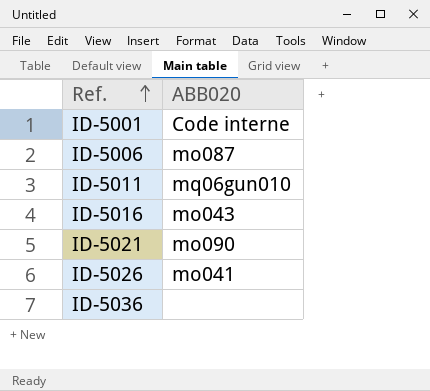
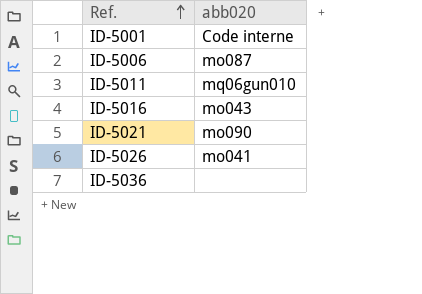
column name: ABB020 -> abb020

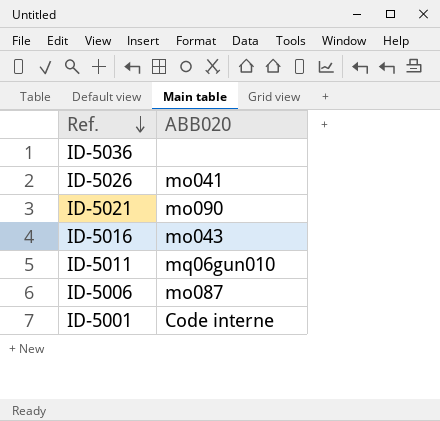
row order: Ref. ascending -> Ref. descending
column name: abb020 -> ABB020

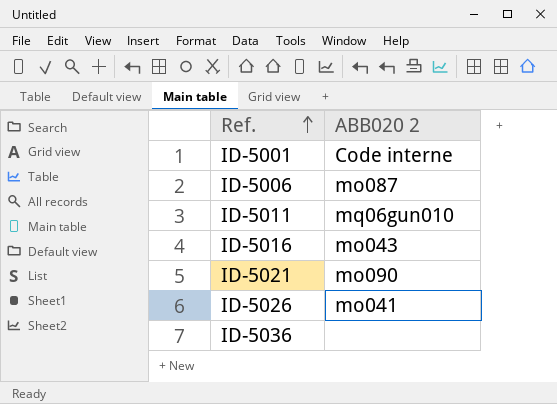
row order: Ref. descending -> Ref. ascending
column name: ABB020 -> ABB020 2

